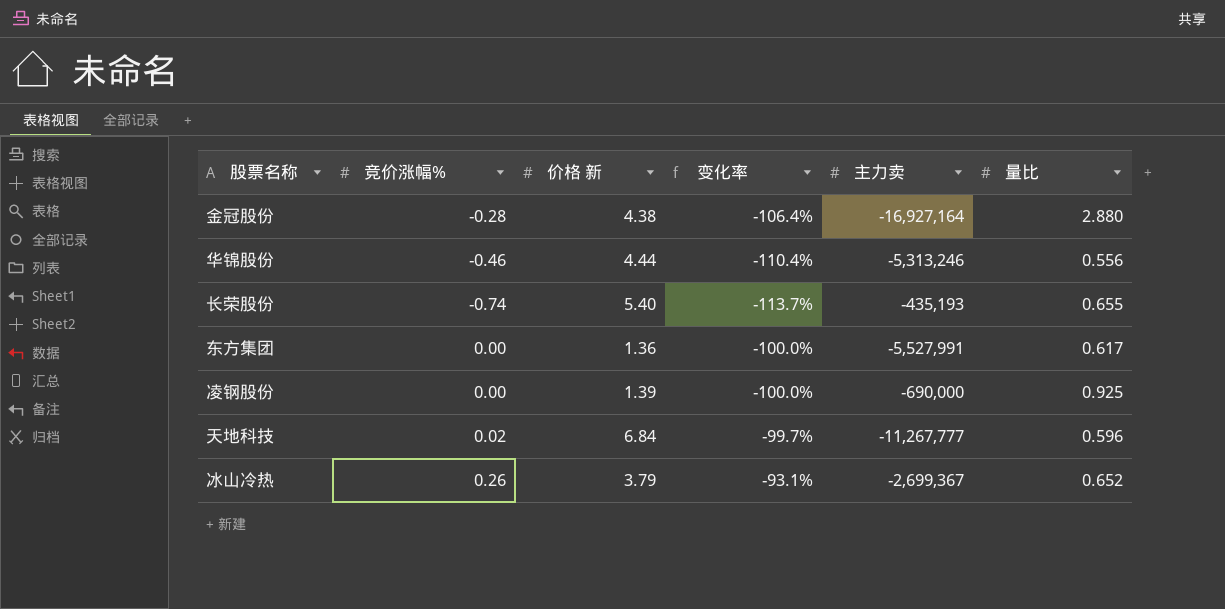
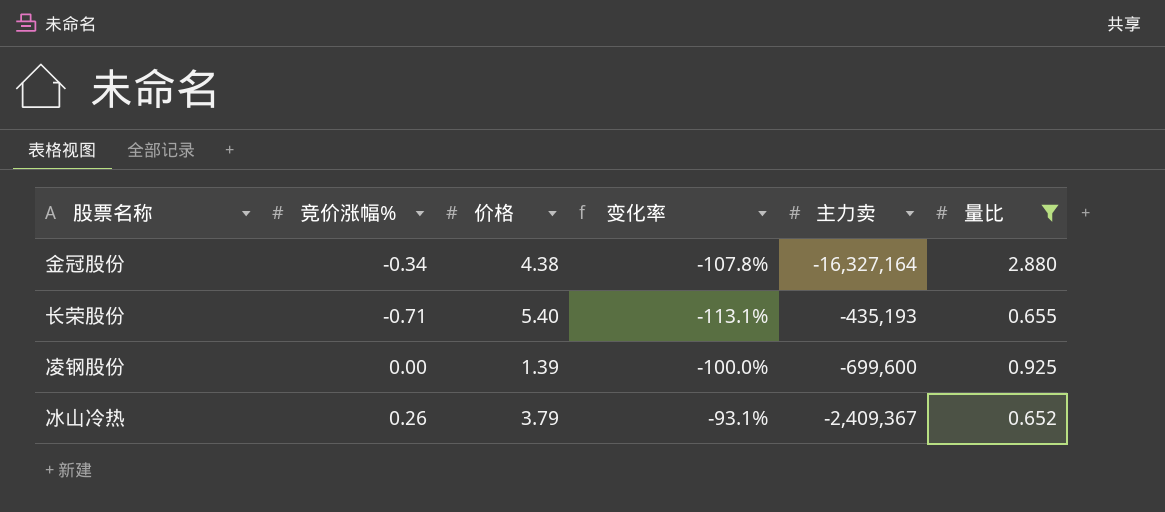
filter: none -> 量比 >= 0.652
column name: 价格 新 -> 价格
金冠股份 | 竞价涨幅%: -0.28 -> -0.34
金冠股份 | 变化率: -106.4% -> -107.8%
金冠股份 | 主力卖: -16,927,164 -> -16,327,164
长荣股份 | 竞价涨幅%: -0.74 -> -0.71
长荣股份 | 变化率: -113.7% -> -113.1%
凌钢股份 | 主力卖: -690,000 -> -699,600
冰山冷热 | 主力卖: -2,699,367 -> -2,409,367

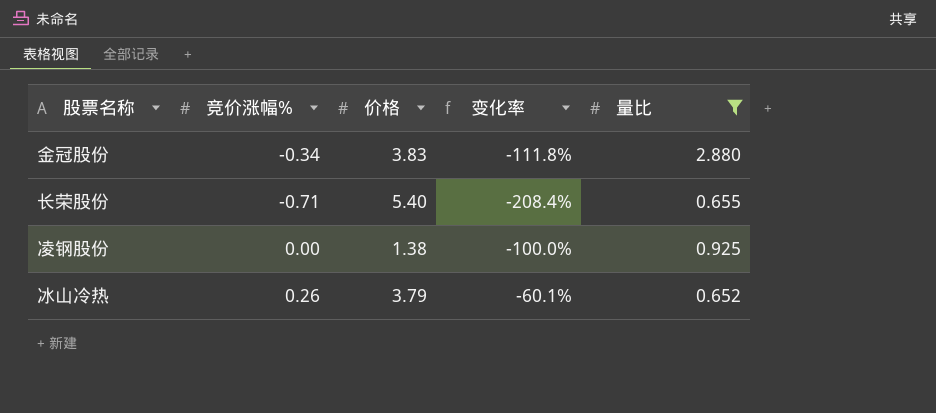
column 主力卖 | position: 5 -> none
column 变化率 | formula: ([竞价涨幅%] - [价格]) / [价格] -> ([竞价涨幅%] - [量比]) / [量比]
金冠股份 | 价格: 4.38 -> 3.83
凌钢股份 | 价格: 1.39 -> 1.38

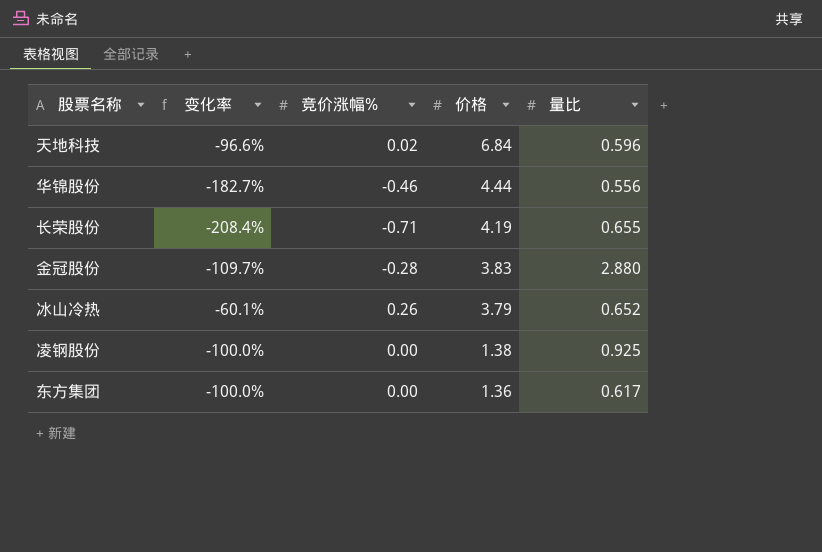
filter: 量比 >= 0.652 -> none
row order: none -> 价格 descending
column 变化率 | position: 4 -> 2
长荣股份 | 价格: 5.40 -> 4.19
金冠股份 | 变化率: -111.8% -> -109.7%
金冠股份 | 竞价涨幅%: -0.34 -> -0.28

